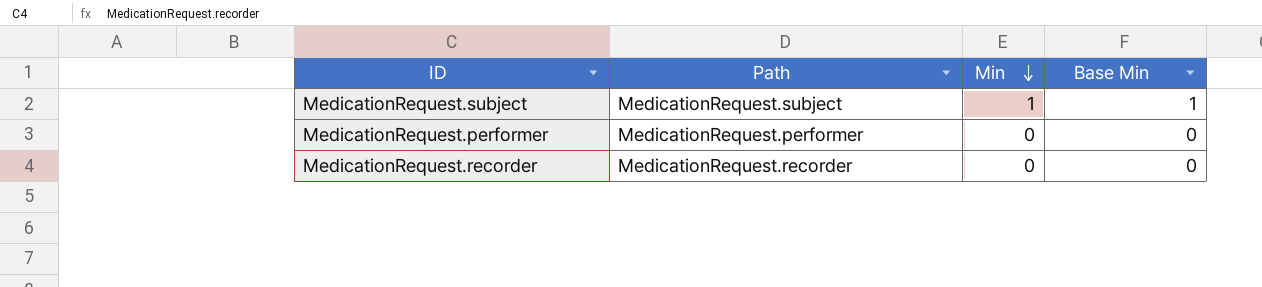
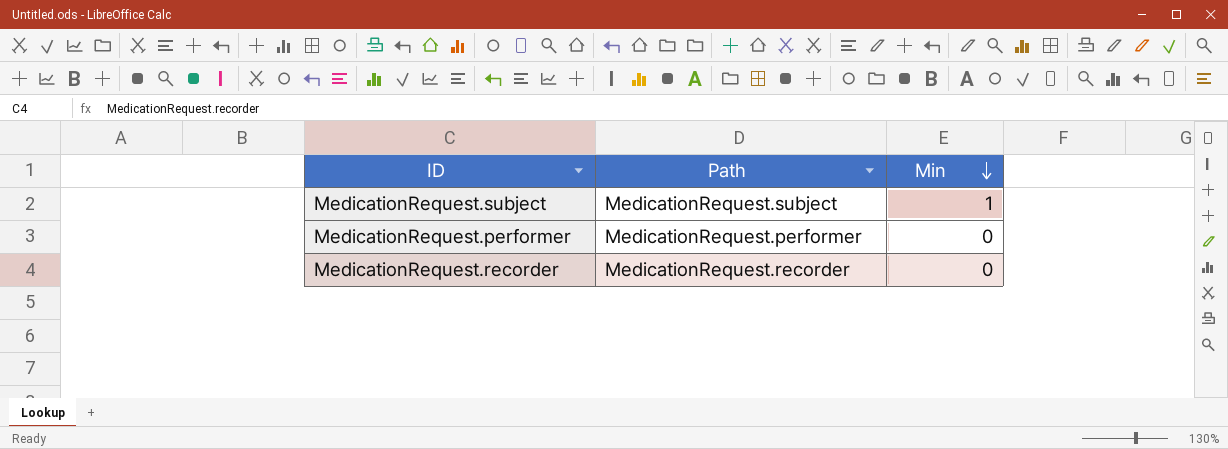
column Base Min | position: 4 -> none

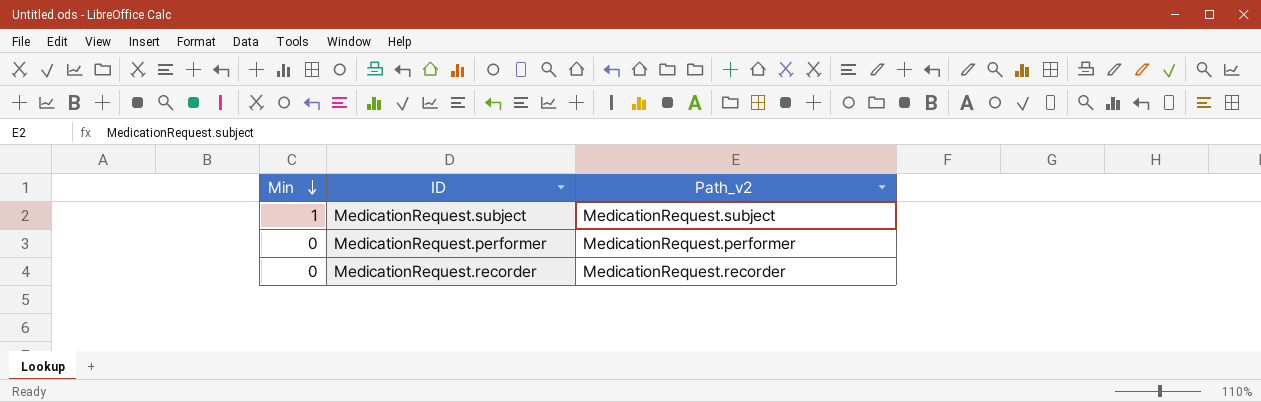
column Min | position: 3 -> 1
column name: Path -> Path_v2

